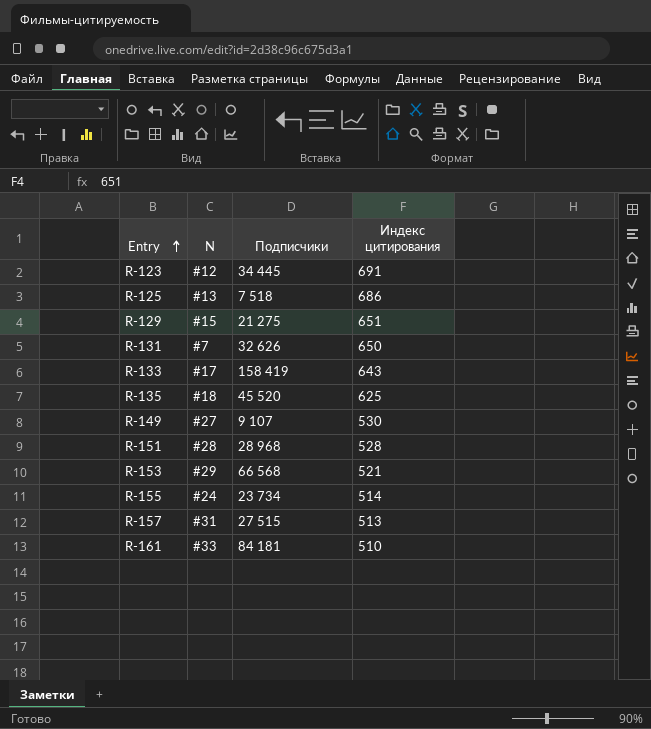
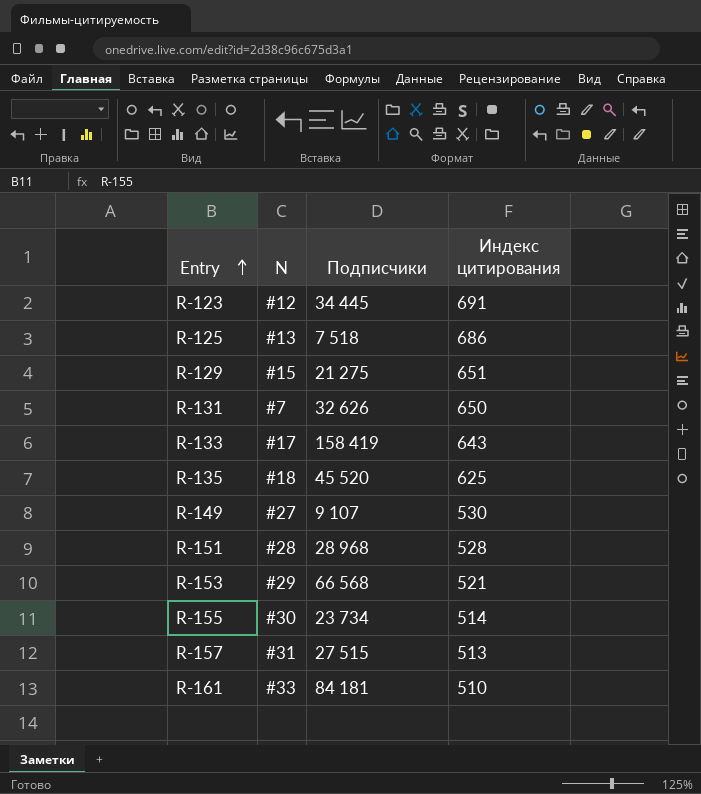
R-155 | N: #24 -> #30

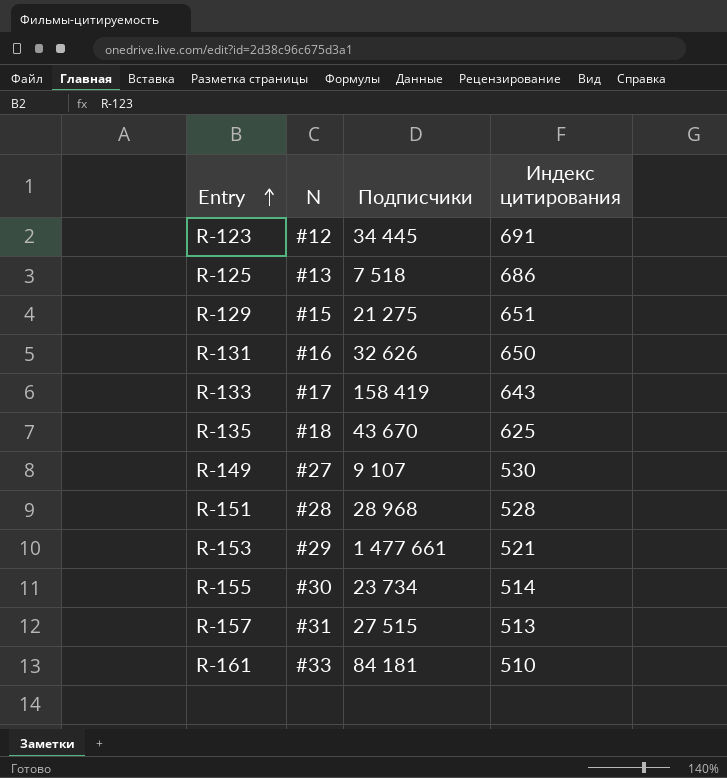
R-131 | N: #7 -> #16
R-135 | Подписчики: 45 520 -> 43 670
R-153 | Подписчики: 66 568 -> 1 477 661

